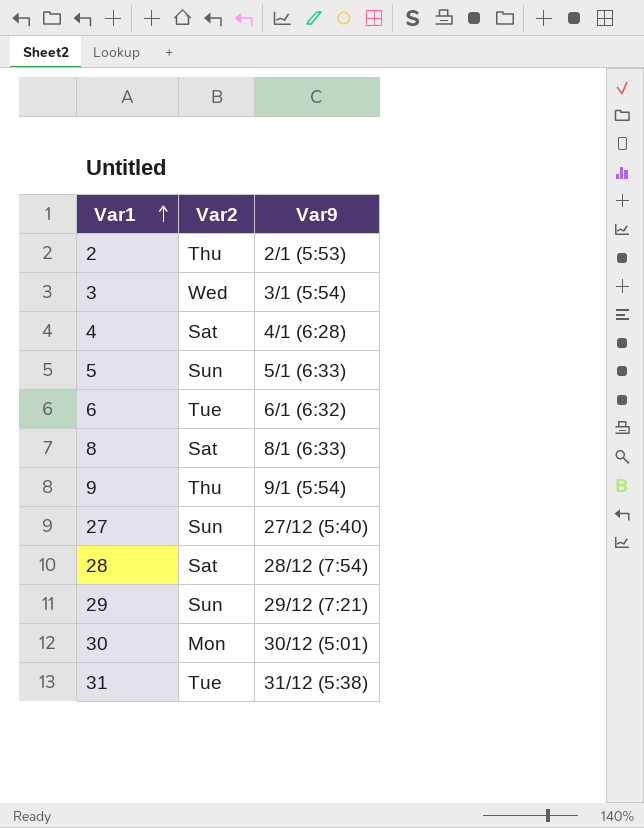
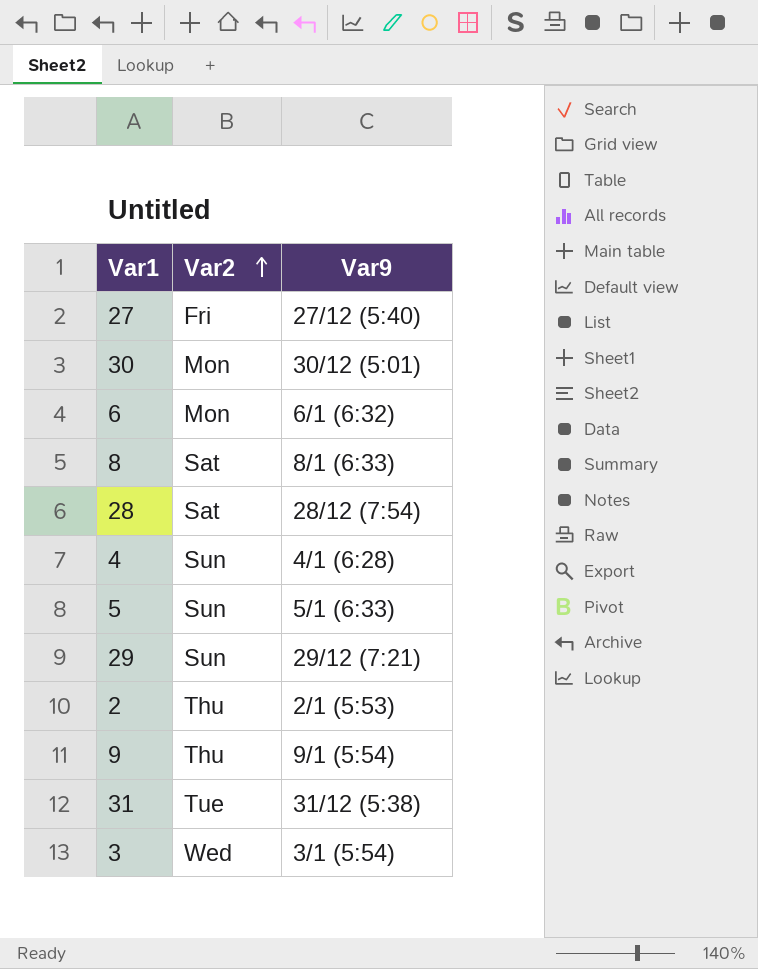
row order: Var1 ascending -> Var2 ascending
27 | Var2: Sun -> Fri
6 | Var2: Tue -> Mon
4 | Var2: Sat -> Sun

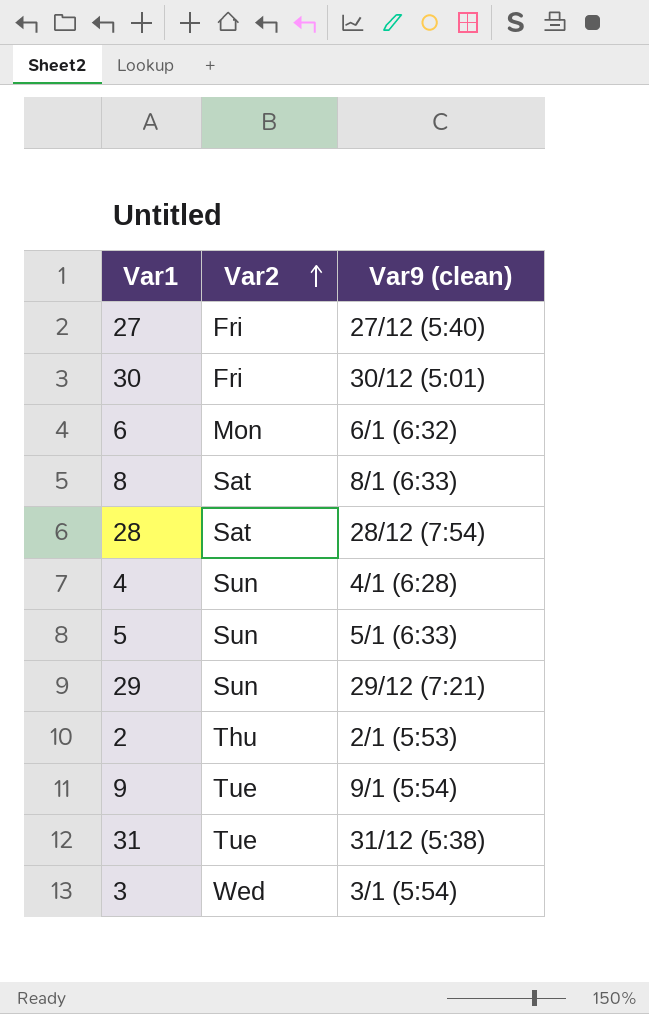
column name: Var9 -> Var9 (clean)
30 | Var2: Mon -> Fri
9 | Var2: Thu -> Tue

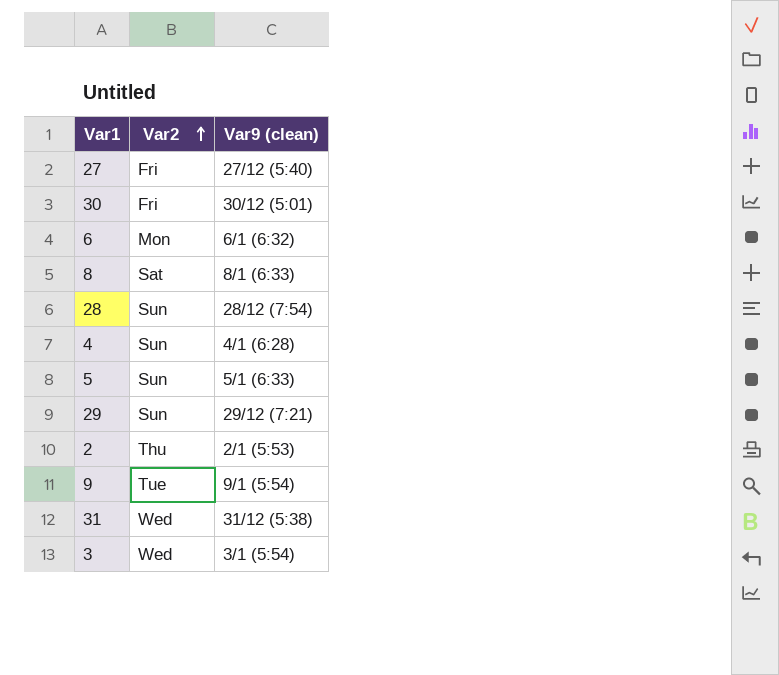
28 | Var2: Sat -> Sun
31 | Var2: Tue -> Wed

